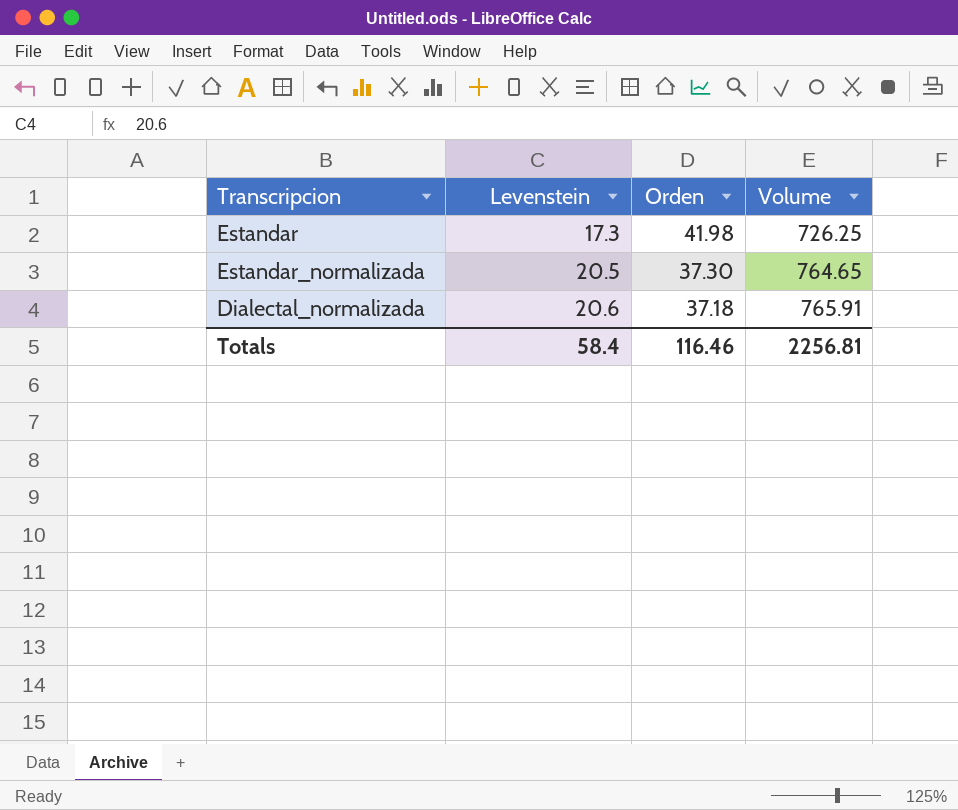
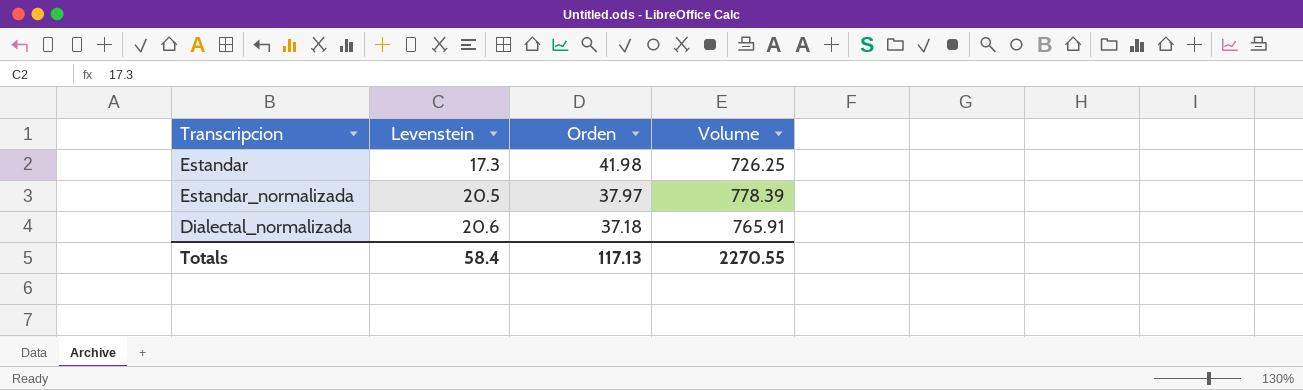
Estandar_normalizada | Orden: 37.30 -> 37.97
Estandar_normalizada | Volume: 764.65 -> 778.39
Totals | Orden: 116.46 -> 117.13
Totals | Volume: 2256.81 -> 2270.55

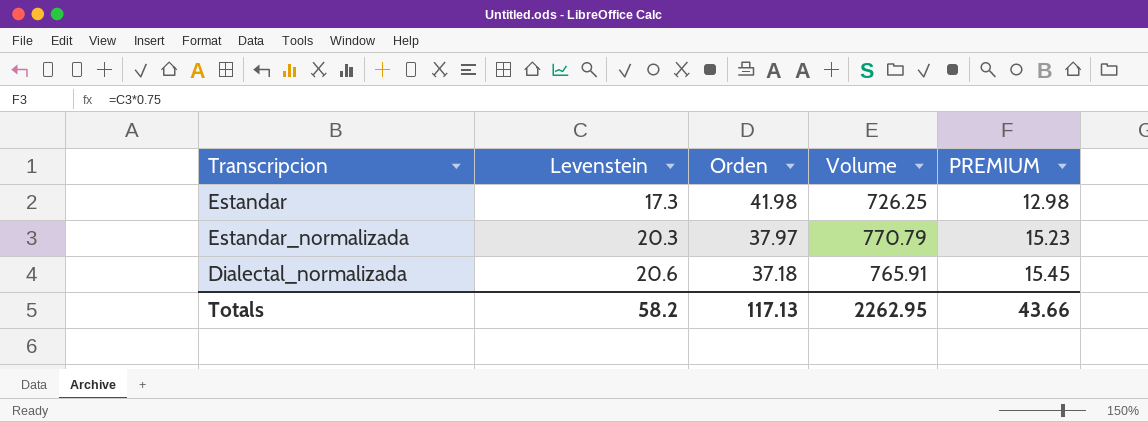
column PREMIUM | formula: none -> [Levenstein] * 0.75
Estandar_normalizada | Levenstein: 20.5 -> 20.3
Estandar_normalizada | Volume: 778.39 -> 770.79
Totals | Levenstein: 58.4 -> 58.2
Totals | Volume: 2270.55 -> 2262.95

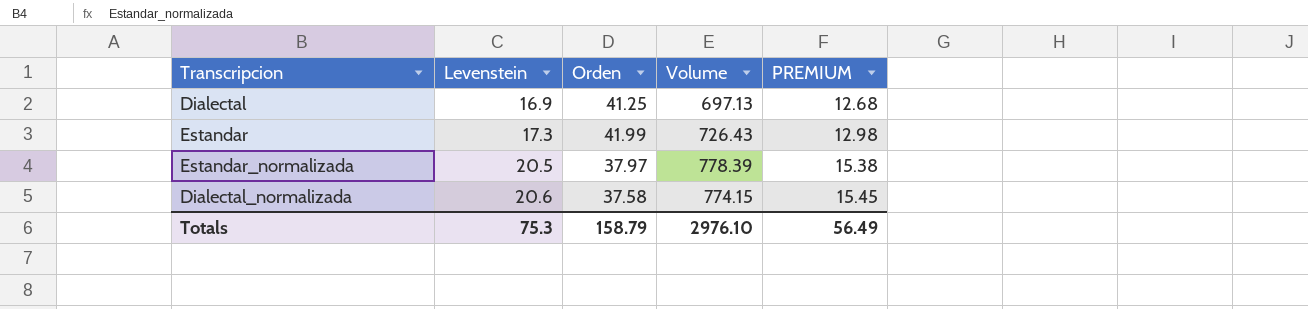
row Dialectal: none -> 16.9 | 41.25 | 697.13 | 12.68
Estandar | Orden: 41.98 -> 41.99
Estandar | Volume: 726.25 -> 726.43
Estandar_normalizada | Levenstein: 20.3 -> 20.5
Estandar_normalizada | Volume: 770.79 -> 778.39
Estandar_normalizada | PREMIUM: 15.23 -> 15.38
Dialectal_normalizada | Orden: 37.18 -> 37.58
Dialectal_normalizada | Volume: 765.91 -> 774.15
Totals | Levenstein: 58.2 -> 75.3
Totals | Orden: 117.13 -> 158.79
Totals | Volume: 2262.95 -> 2976.10
Totals | PREMIUM: 43.66 -> 56.49

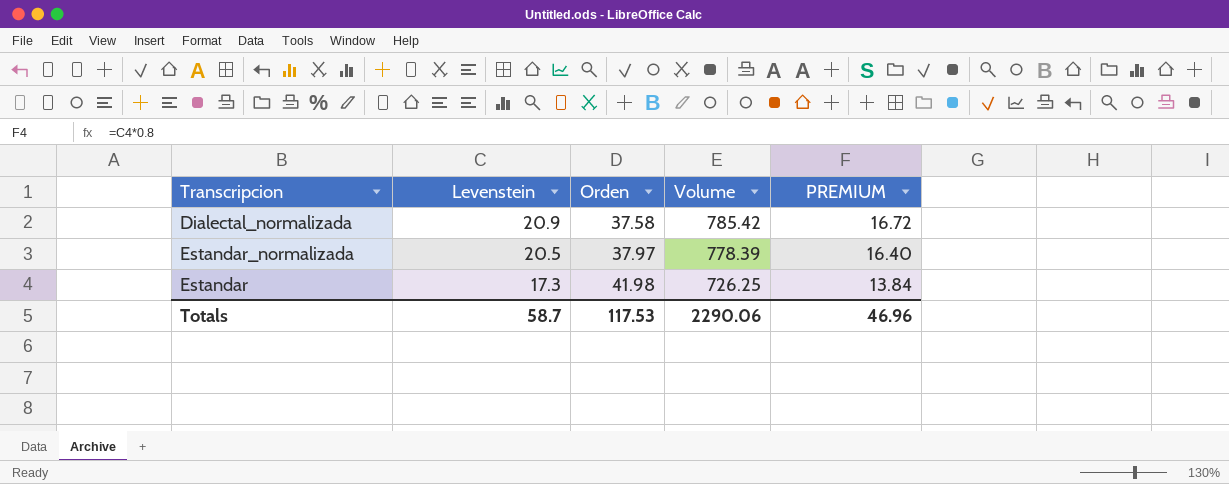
row order: Levenstein ascending -> Levenstein descending
column PREMIUM | formula: [Levenstein] * 0.75 -> [Levenstein] * 0.8
row Dialectal: 16.9 | 41.25 | 697.13 | 12.68 -> none
Dialectal_normalizada | Levenstein: 20.6 -> 20.9
Dialectal_normalizada | Volume: 774.15 -> 785.42
Estandar | Orden: 41.99 -> 41.98
Estandar | Volume: 726.43 -> 726.25
Totals | Levenstein: 75.3 -> 58.7
Totals | Orden: 158.79 -> 117.53
Totals | Volume: 2976.10 -> 2290.06
Totals | PREMIUM: 56.49 -> 46.96

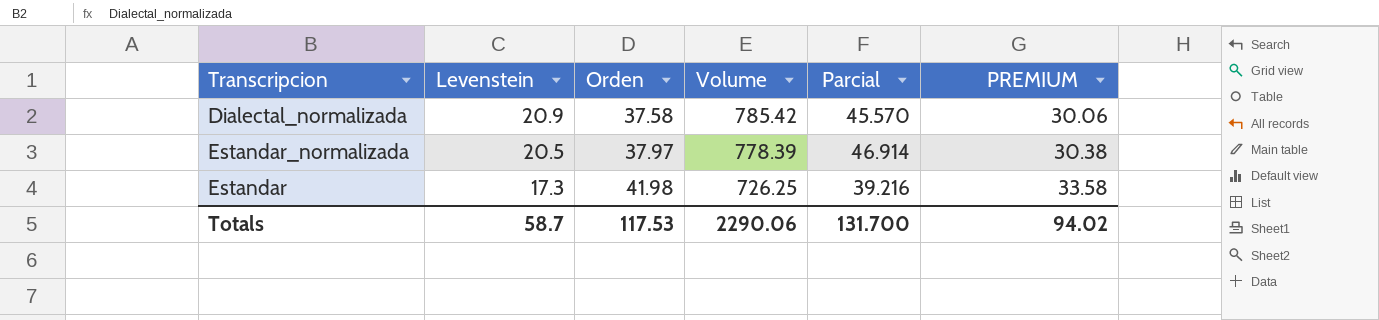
column Parcial | position: none -> 5
column PREMIUM | formula: [Levenstein] * 0.8 -> [Orden] * 0.8
Totals | PREMIUM: 46.96 -> 94.02

